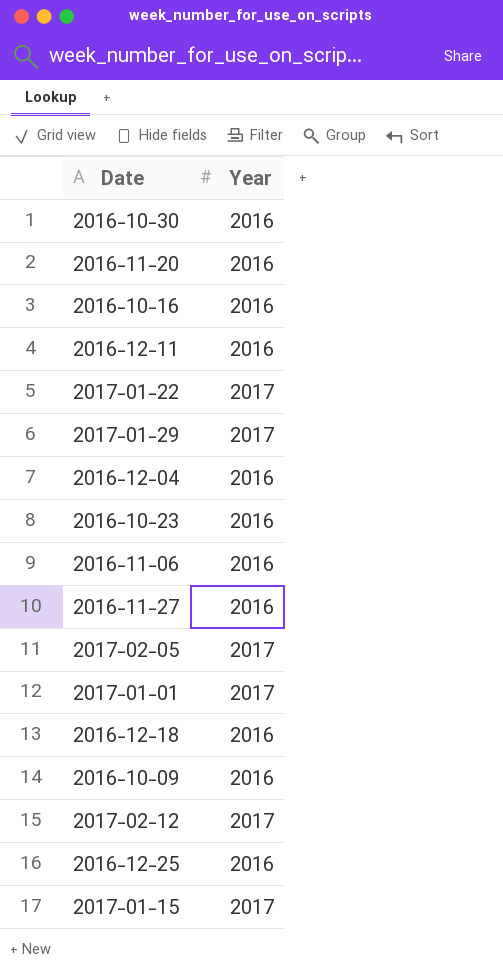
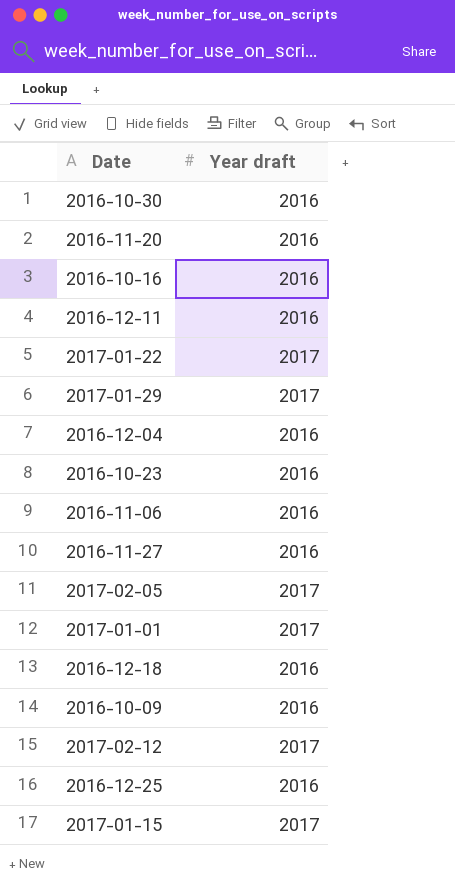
column name: Year -> Year draft

